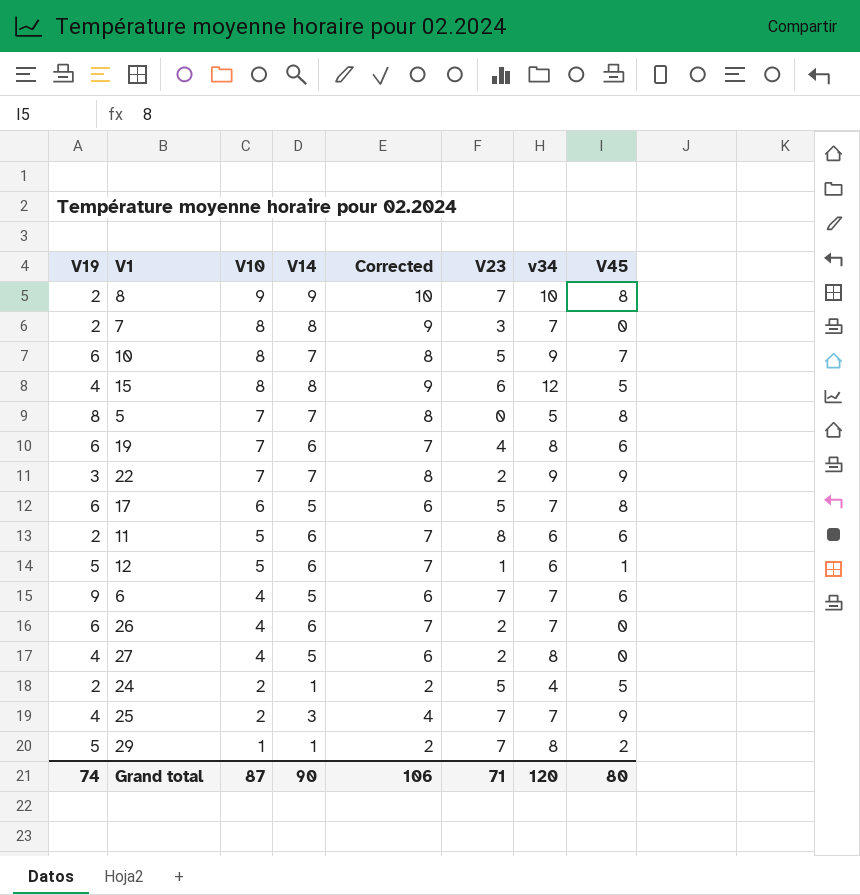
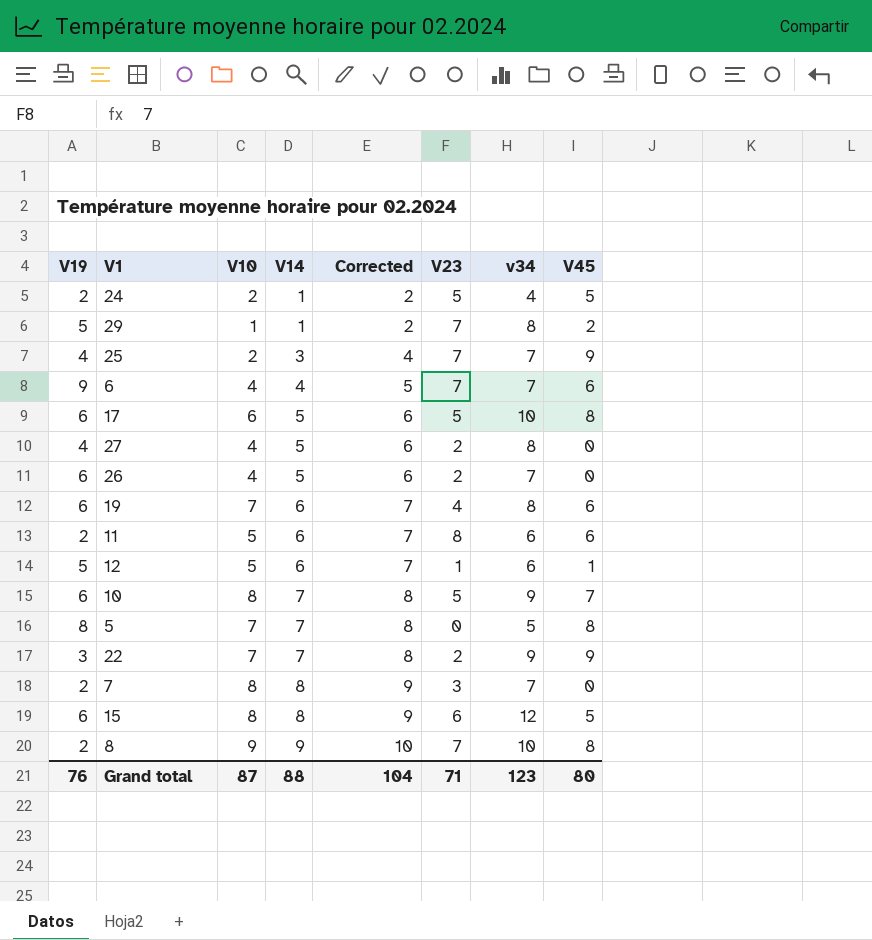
row order: V10 descending -> V14 ascending
6 | V14: 5 -> 4
6 | Corrected: 6 -> 5
17 | v34: 7 -> 10
26 | V14: 6 -> 5
26 | Corrected: 7 -> 6
15 | V19: 4 -> 6
Grand total | V19: 74 -> 76
Grand total | V14: 90 -> 88
Grand total | Corrected: 106 -> 104
Grand total | v34: 120 -> 123

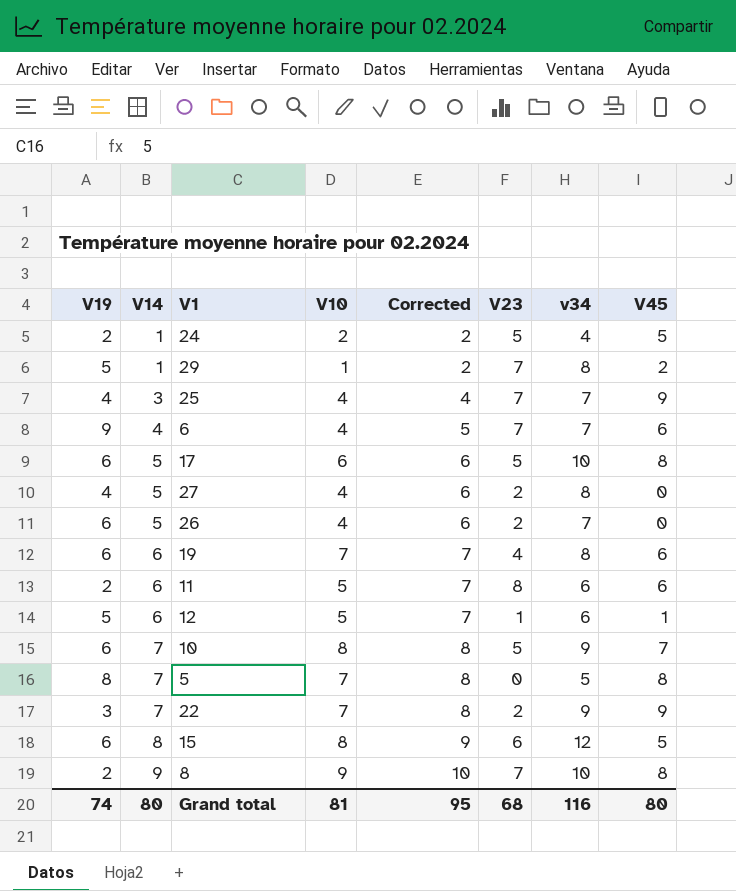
column V14 | position: 4 -> 2
row 7: 2 | 8 | 8 | 9 | 3 | 7 | 0 -> none
25 | V10: 2 -> 4
Grand total | V19: 76 -> 74
Grand total | V14: 88 -> 80
Grand total | V10: 87 -> 81
Grand total | Corrected: 104 -> 95
Grand total | V23: 71 -> 68
Grand total | v34: 123 -> 116

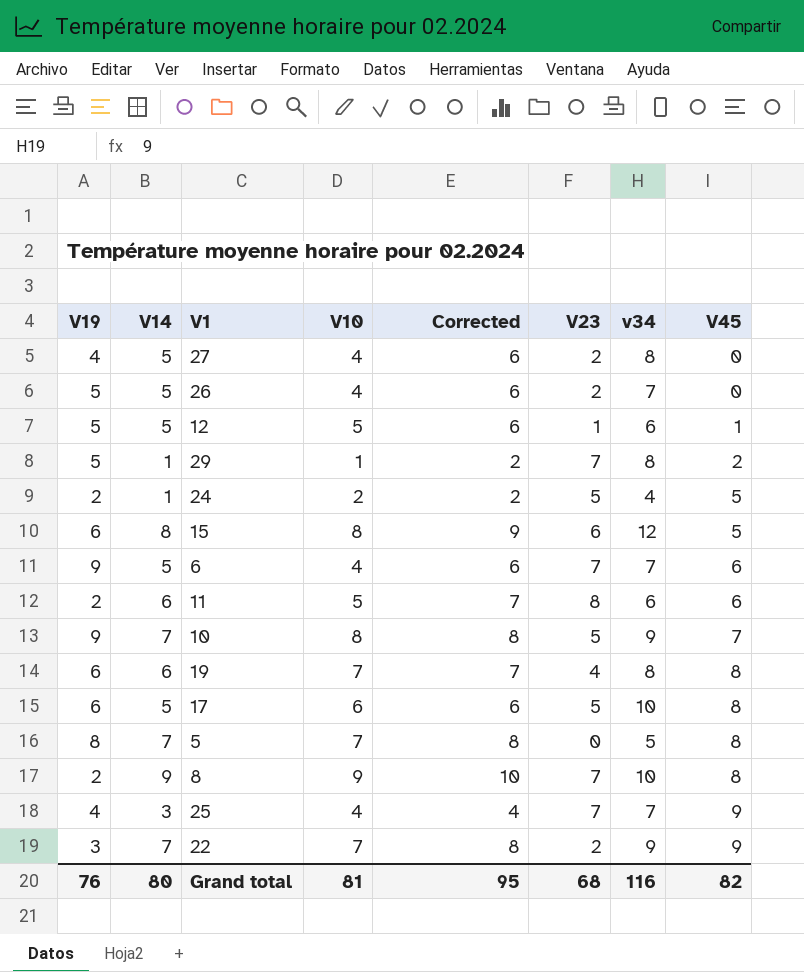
row order: V14 ascending -> V45 ascending
26 | V19: 6 -> 5
12 | V14: 6 -> 5
12 | Corrected: 7 -> 6
6 | V14: 4 -> 5
6 | Corrected: 5 -> 6
10 | V19: 6 -> 9
19 | V45: 6 -> 8
Grand total | V19: 74 -> 76
Grand total | V45: 80 -> 82

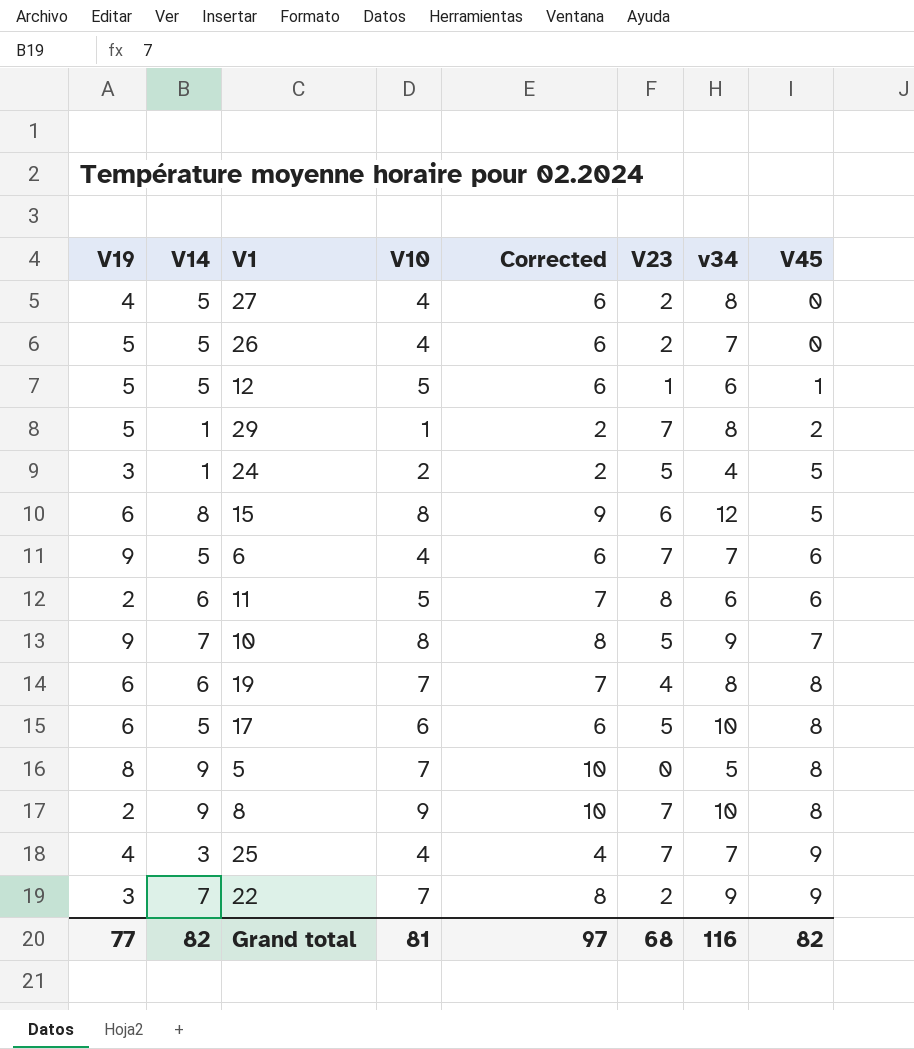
24 | V19: 2 -> 3
5 | V14: 7 -> 9
5 | Corrected: 8 -> 10
Grand total | V19: 76 -> 77
Grand total | V14: 80 -> 82
Grand total | Corrected: 95 -> 97

